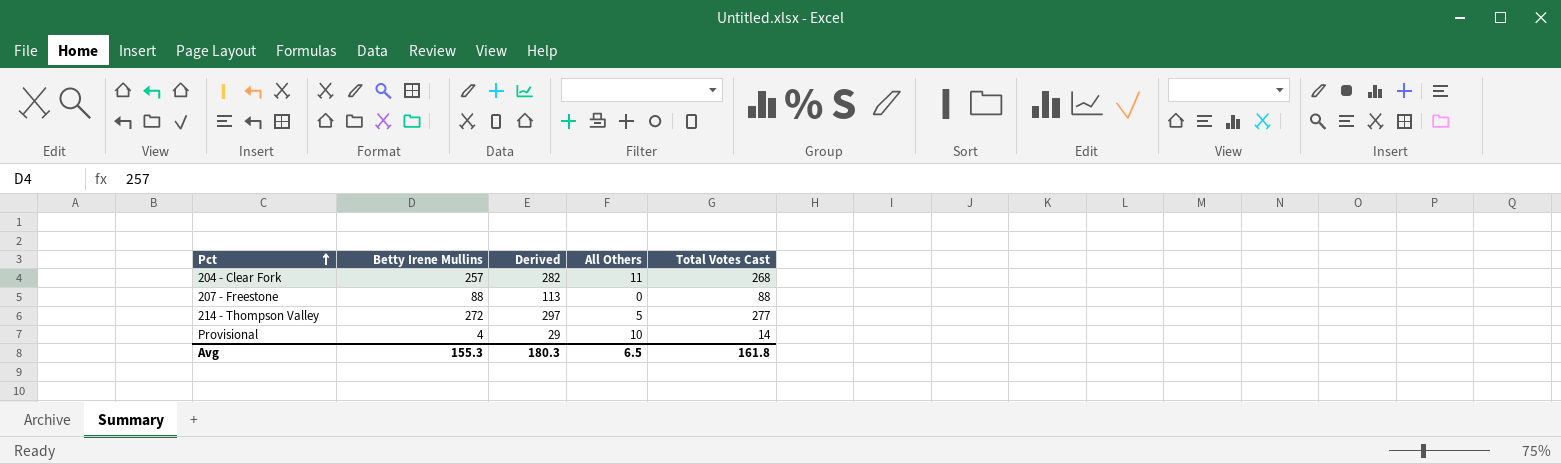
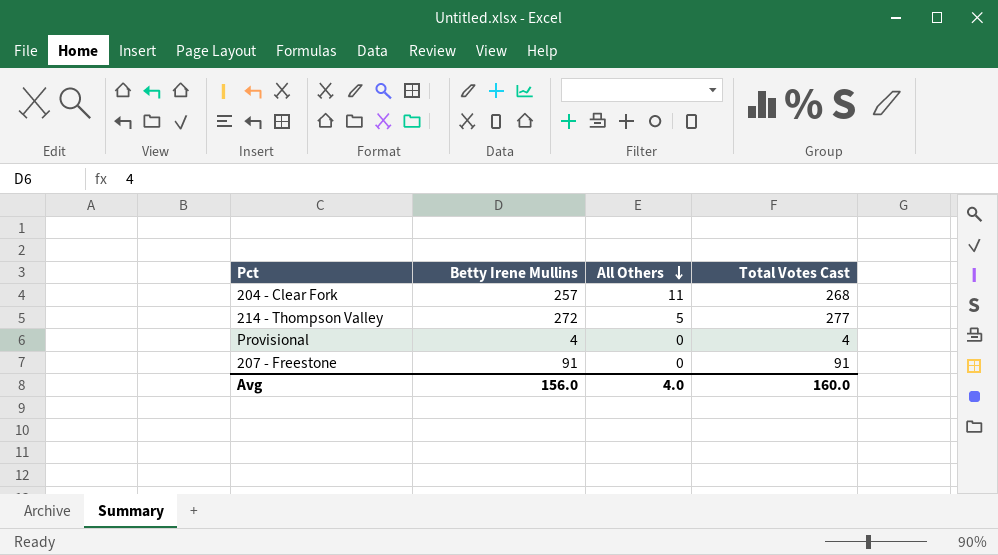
row order: Pct ascending -> All Others descending
column Derived | formula: [Betty Irene Mullins] + 25 -> none
Provisional | All Others: 10 -> 0
Provisional | Total Votes Cast: 14 -> 4
207 - Freestone | Betty Irene Mullins: 88 -> 91
207 - Freestone | Total Votes Cast: 88 -> 91
Avg | Betty Irene Mullins: 155.3 -> 156.0
Avg | All Others: 6.5 -> 4.0
Avg | Total Votes Cast: 161.8 -> 160.0

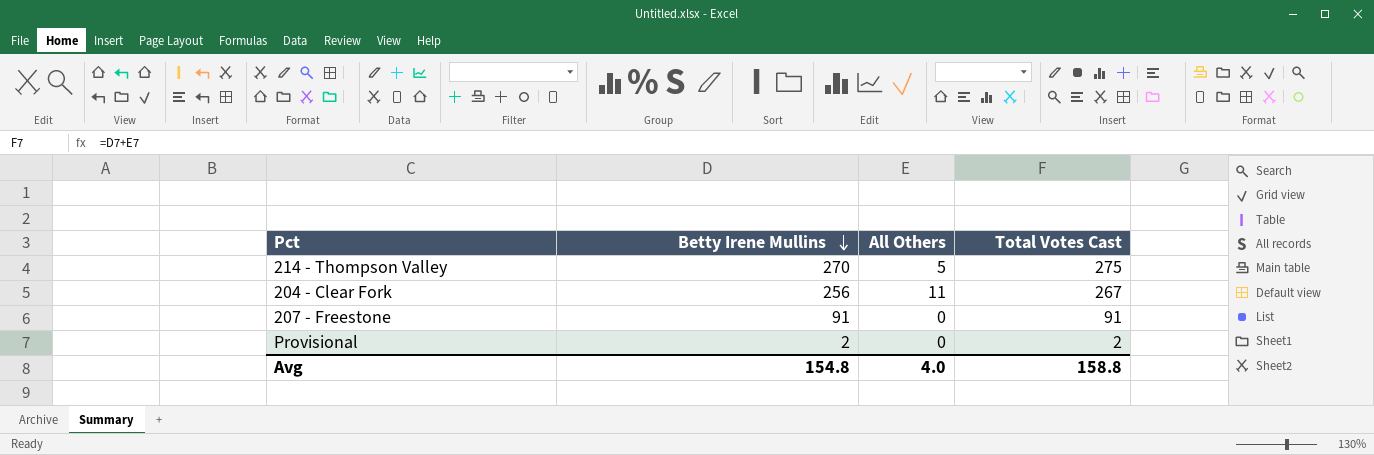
row order: All Others descending -> Betty Irene Mullins descending
214 - Thompson Valley | Betty Irene Mullins: 272 -> 270
214 - Thompson Valley | Total Votes Cast: 277 -> 275
204 - Clear Fork | Betty Irene Mullins: 257 -> 256
204 - Clear Fork | Total Votes Cast: 268 -> 267
Provisional | Betty Irene Mullins: 4 -> 2
Provisional | Total Votes Cast: 4 -> 2
Avg | Betty Irene Mullins: 156.0 -> 154.8
Avg | Total Votes Cast: 160.0 -> 158.8

